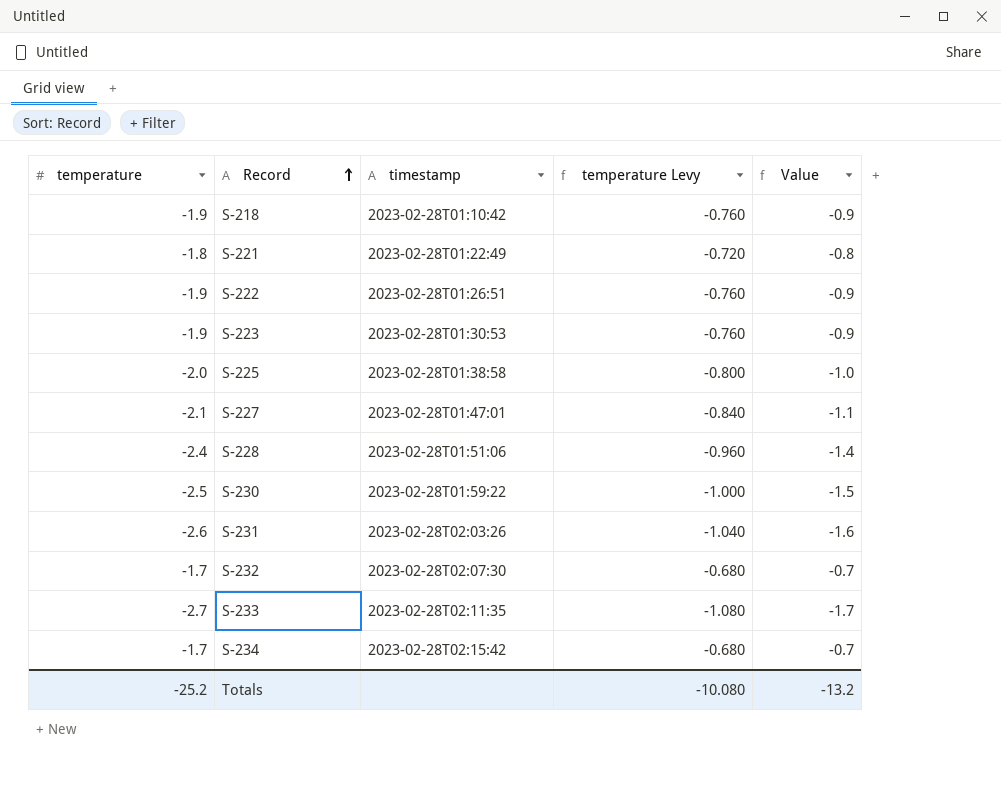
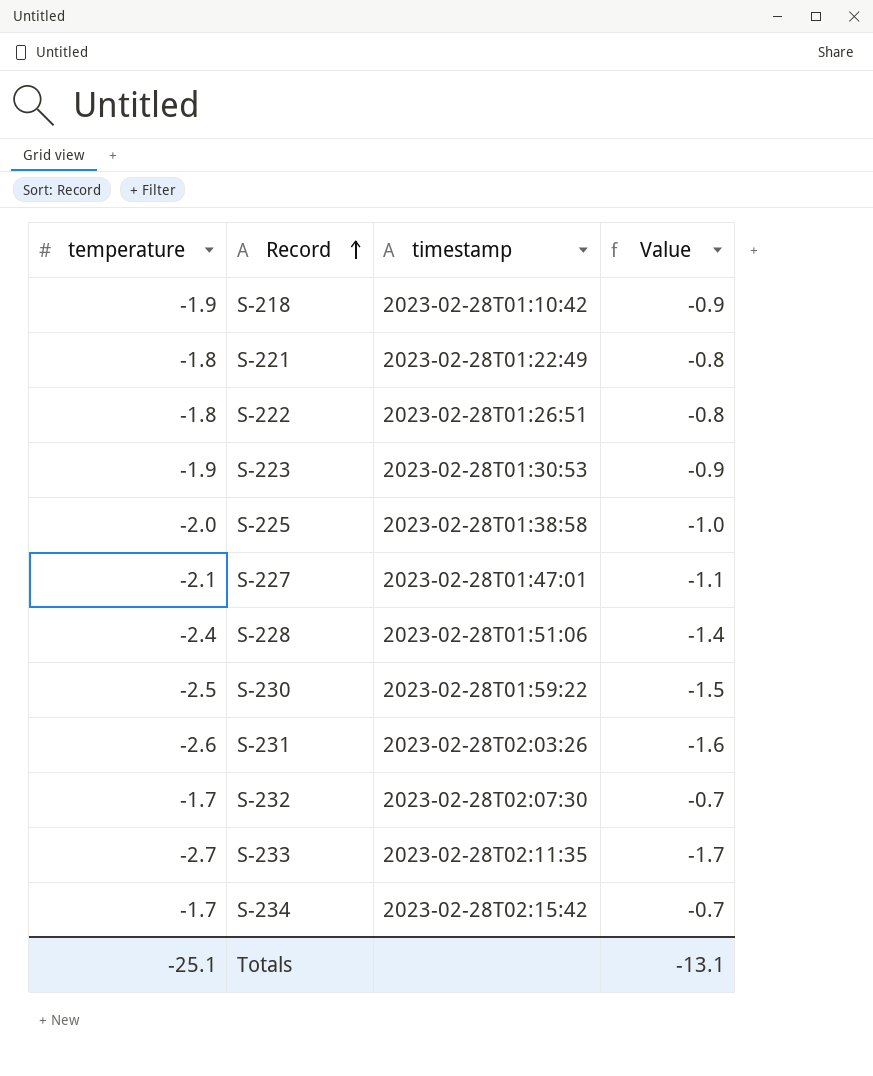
column temperature Levy | formula: [temperature] * 0.4 -> none
S-222 | temperature: -1.9 -> -1.8
S-222 | Value: -0.9 -> -0.8
Totals | temperature: -25.2 -> -25.1
Totals | Value: -13.2 -> -13.1

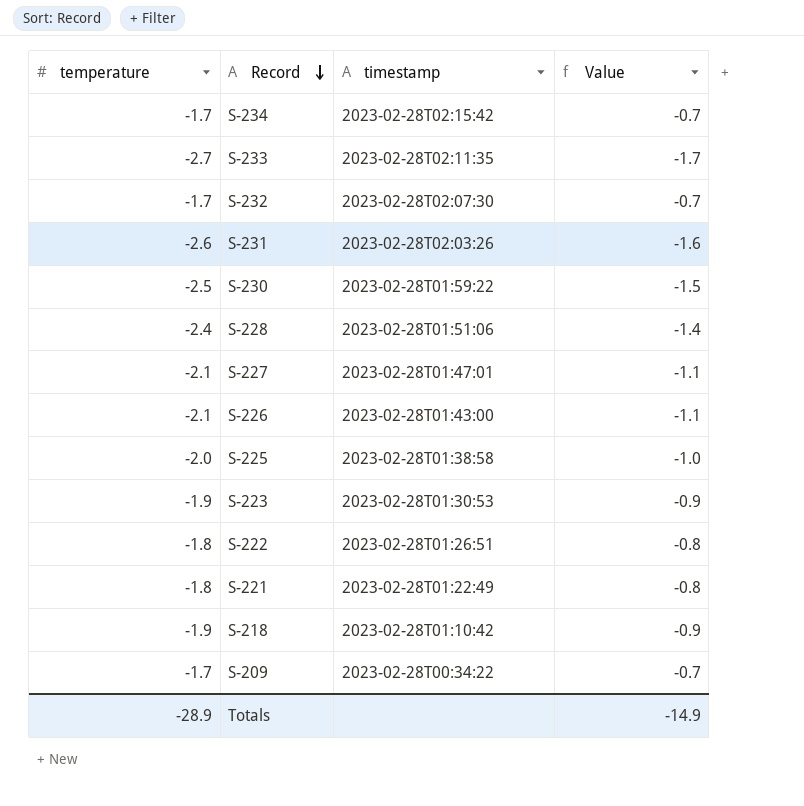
row order: Record ascending -> Record descending
row S-226: none -> -2.1 | 2023-02-28T01:43:00 | -1.1
row S-209: none -> -1.7 | 2023-02-28T00:34:22 | -0.7
Totals | temperature: -25.1 -> -28.9
Totals | Value: -13.1 -> -14.9

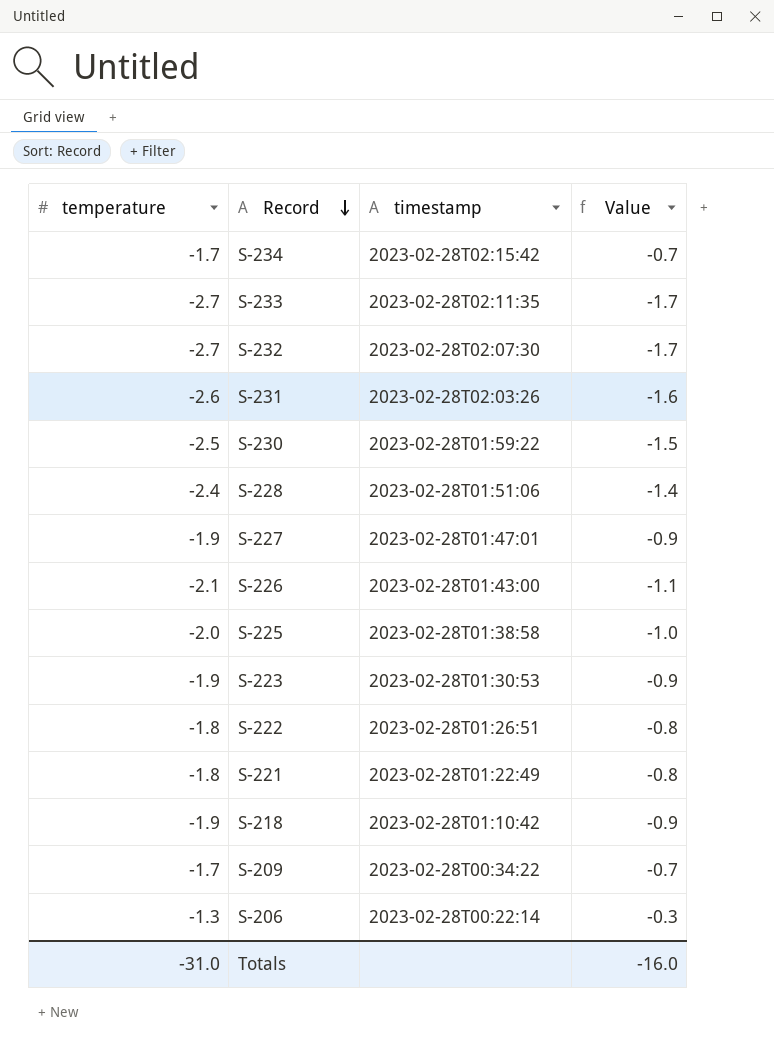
S-232 | temperature: -1.7 -> -2.7
S-232 | Value: -0.7 -> -1.7
S-227 | temperature: -2.1 -> -1.9
S-227 | Value: -1.1 -> -0.9
row S-206: none -> -1.3 | 2023-02-28T00:22:14 | -0.3
Totals | temperature: -28.9 -> -31.0
Totals | Value: -14.9 -> -16.0

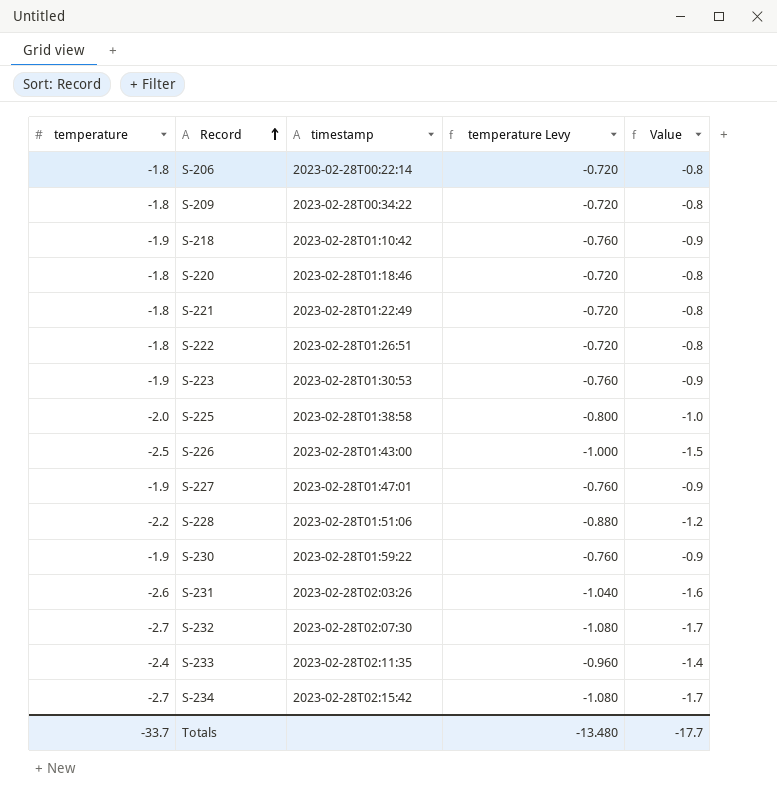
row order: Record descending -> Record ascending
column temperature Levy | formula: none -> [temperature] * 0.4
S-206 | temperature: -1.3 -> -1.8
S-206 | Value: -0.3 -> -0.8
S-209 | temperature: -1.7 -> -1.8
S-209 | Value: -0.7 -> -0.8
row S-220: none -> -1.8 | 2023-02-28T01:18:46 | -0.720 | -0.8
S-226 | temperature: -2.1 -> -2.5
S-226 | Value: -1.1 -> -1.5
S-228 | temperature: -2.4 -> -2.2
S-228 | Value: -1.4 -> -1.2
S-230 | temperature: -2.5 -> -1.9
S-230 | Value: -1.5 -> -0.9
S-233 | temperature: -2.7 -> -2.4
S-233 | Value: -1.7 -> -1.4
S-234 | temperature: -1.7 -> -2.7
S-234 | Value: -0.7 -> -1.7
Totals | temperature: -31.0 -> -33.7
Totals | Value: -16.0 -> -17.7

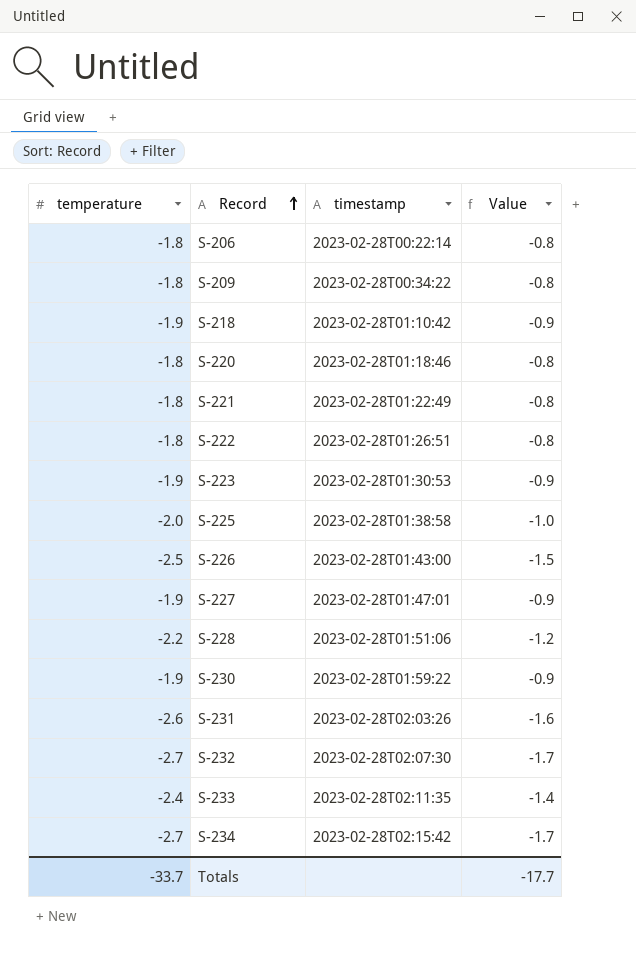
column temperature Levy | formula: [temperature] * 0.4 -> none

